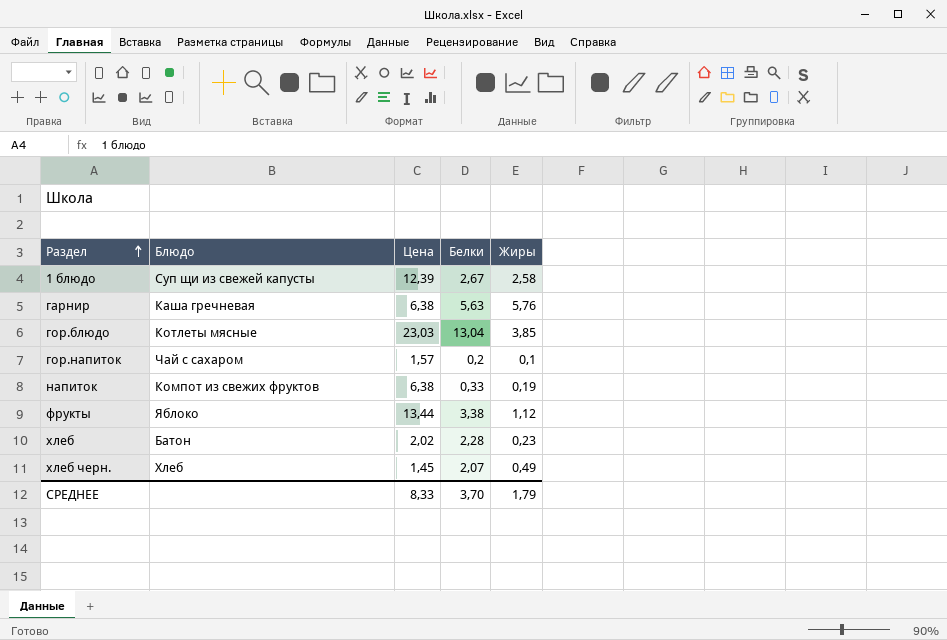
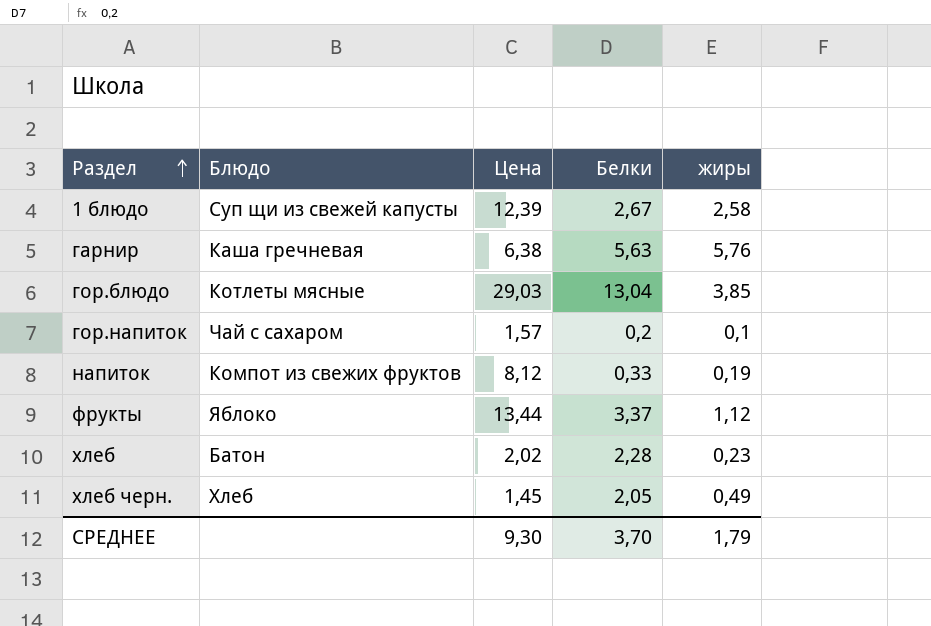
column name: Жиры -> жиры
гор.блюдо | Цена: 23,03 -> 29,03
напиток | Цена: 6,38 -> 8,12
фрукты | Белки: 3,38 -> 3,37
хлеб черн. | Белки: 2,07 -> 2,05
СРЕДНЕЕ | Цена: 8,33 -> 9,30

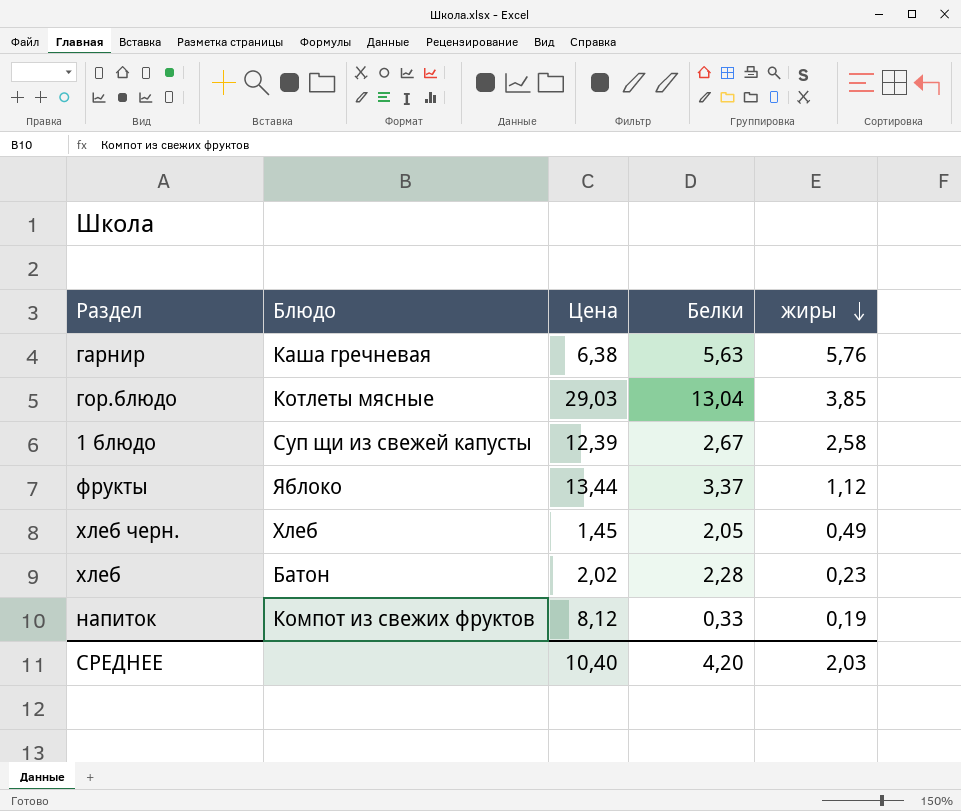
row order: Раздел ascending -> жиры descending
row гор.напиток: Чай с сахаром | 1,57 | 0,2 | 0,1 -> none
СРЕДНЕЕ | Цена: 9,30 -> 10,40
СРЕДНЕЕ | Белки: 3,70 -> 4,20
СРЕДНЕЕ | жиры: 1,79 -> 2,03

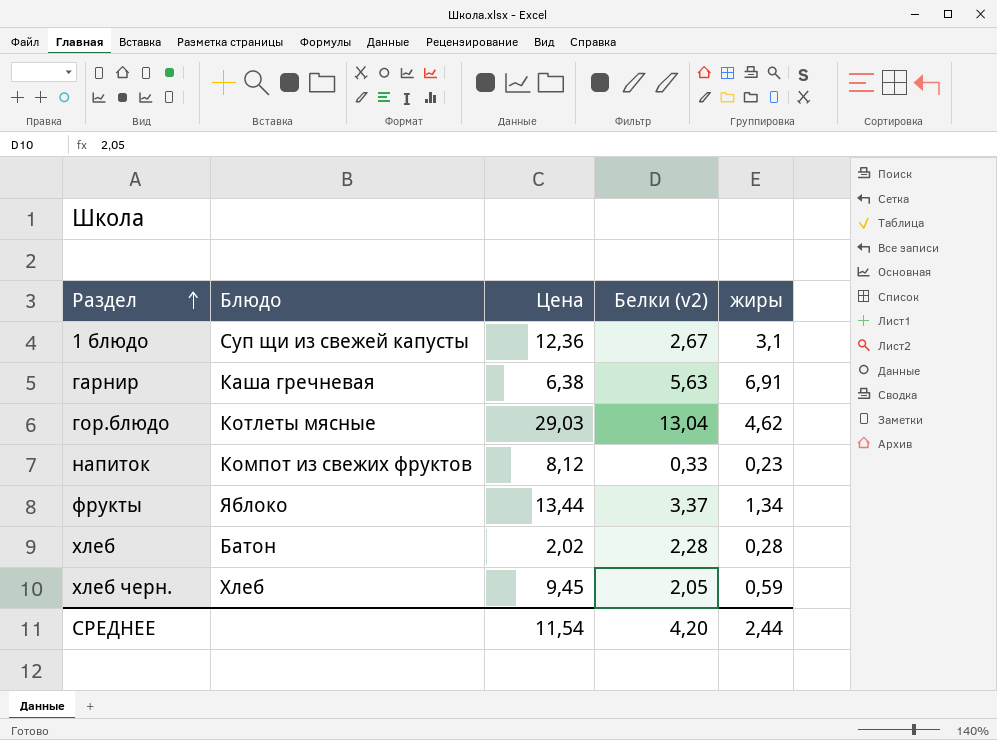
row order: жиры descending -> Раздел ascending
column name: Белки -> Белки (v2)
1 блюдо | Цена: 12,39 -> 12,36
1 блюдо | жиры: 2,58 -> 3,1
гарнир | жиры: 5,76 -> 6,91
гор.блюдо | жиры: 3,85 -> 4,62
напиток | жиры: 0,19 -> 0,23
фрукты | жиры: 1,12 -> 1,34
хлеб | жиры: 0,23 -> 0,28
хлеб черн. | Цена: 1,45 -> 9,45
хлеб черн. | жиры: 0,49 -> 0,59
СРЕДНЕЕ | Цена: 10,40 -> 11,54
СРЕДНЕЕ | жиры: 2,03 -> 2,44

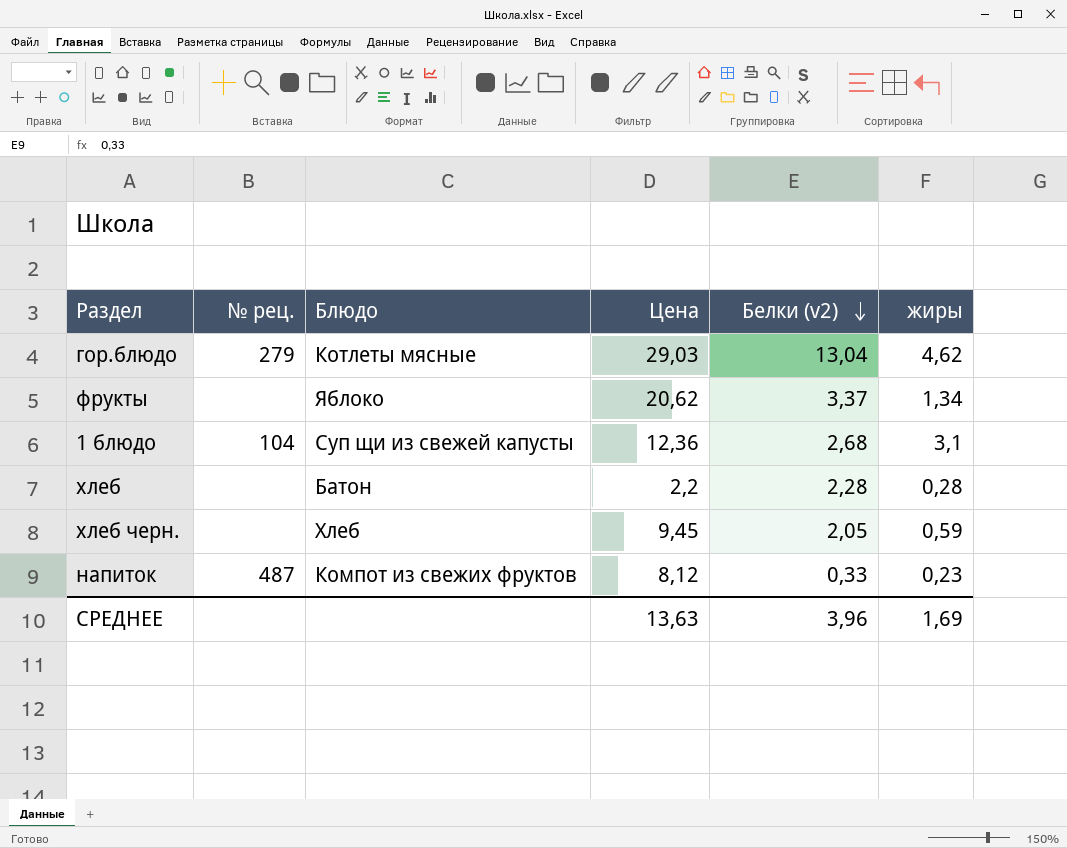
row order: Раздел ascending -> Белки (v2) descending
column № рец. | position: none -> 2
row гарнир: Каша гречневая | 6,38 | 5,63 | 6,91 -> none
фрукты | Цена: 13,44 -> 20,62
1 блюдо | Белки (v2): 2,67 -> 2,68
хлеб | Цена: 2,02 -> 2,2
СРЕДНЕЕ | Цена: 11,54 -> 13,63
СРЕДНЕЕ | Белки (v2): 4,20 -> 3,96
СРЕДНЕЕ | жиры: 2,44 -> 1,69

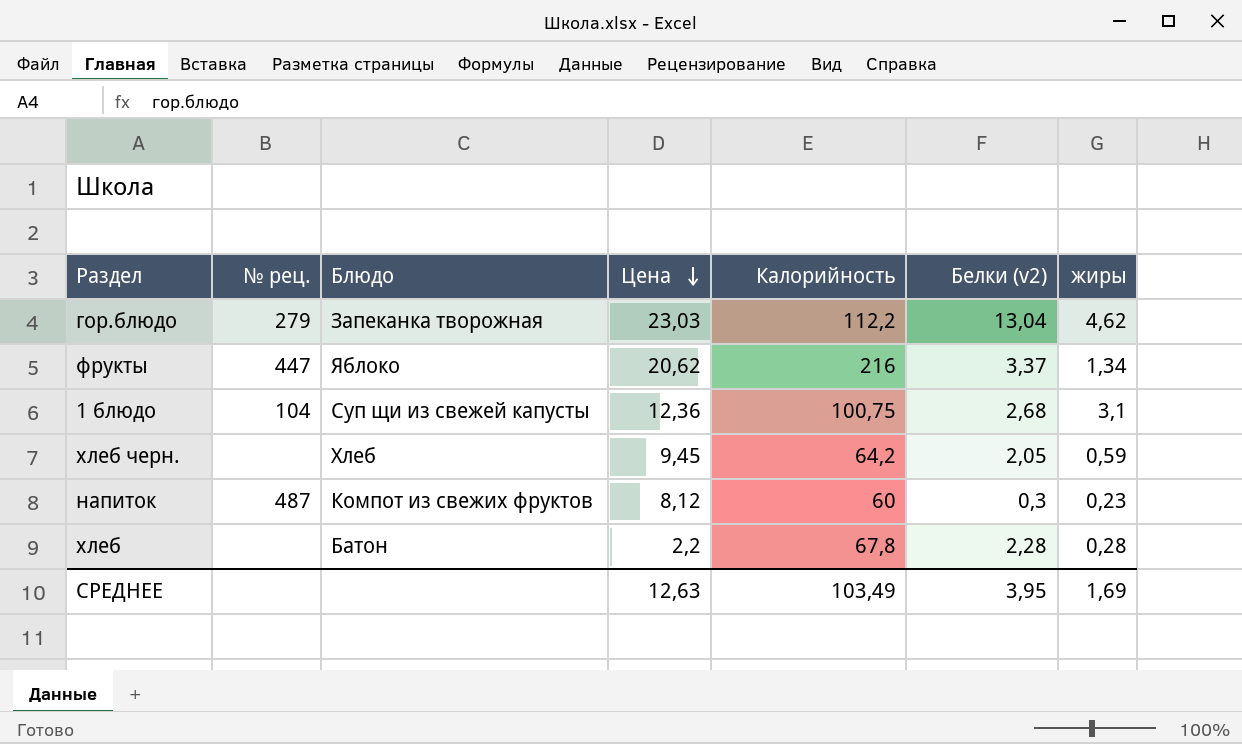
row order: Белки (v2) descending -> Цена descending
column Калорийность | position: none -> 5
гор.блюдо | Блюдо: Котлеты мясные -> Запеканка творожная
гор.блюдо | Цена: 29,03 -> 23,03
фрукты | № рец.: none -> 447
напиток | Белки (v2): 0,33 -> 0,3
СРЕДНЕЕ | Цена: 13,63 -> 12,63
СРЕДНЕЕ | Белки (v2): 3,96 -> 3,95

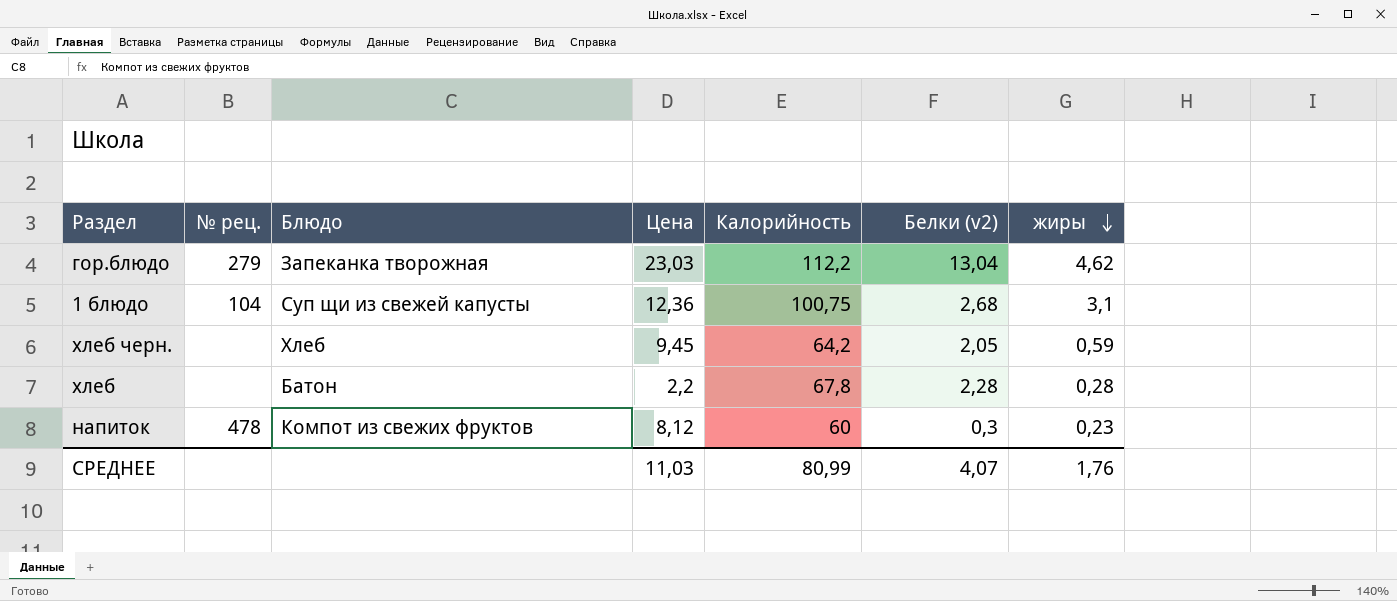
row order: Цена descending -> жиры descending
row фрукты: 447 | Яблоко | 20,62 | 216 | 3,37 | 1,34 -> none
напиток | № рец.: 487 -> 478
СРЕДНЕЕ | Цена: 12,63 -> 11,03
СРЕДНЕЕ | Калорийность: 103,49 -> 80,99
СРЕДНЕЕ | Белки (v2): 3,95 -> 4,07
СРЕДНЕЕ | жиры: 1,69 -> 1,76

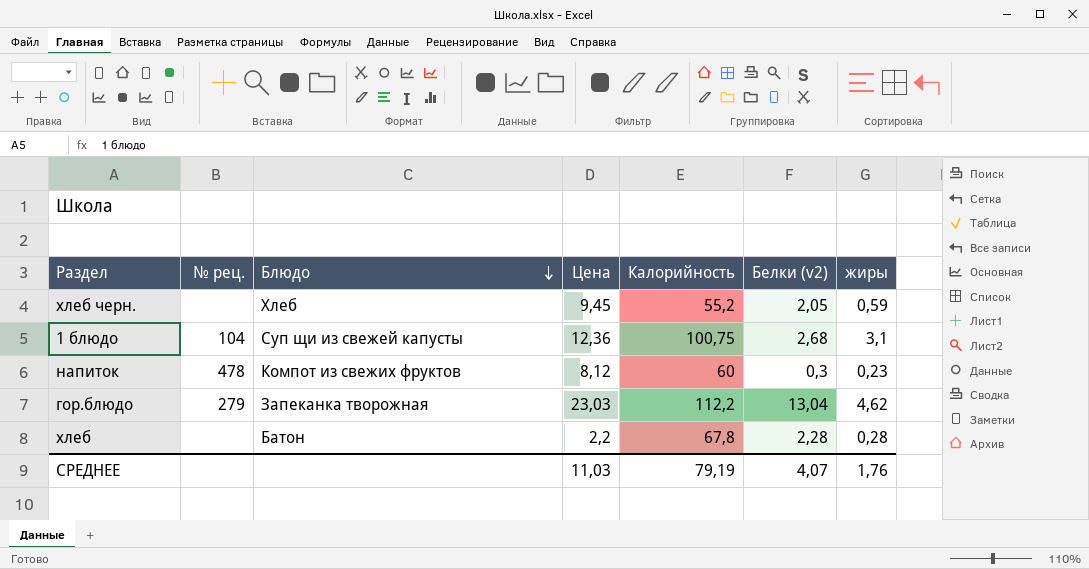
row order: жиры descending -> Блюдо descending
хлеб черн. | Калорийность: 64,2 -> 55,2
СРЕДНЕЕ | Калорийность: 80,99 -> 79,19

